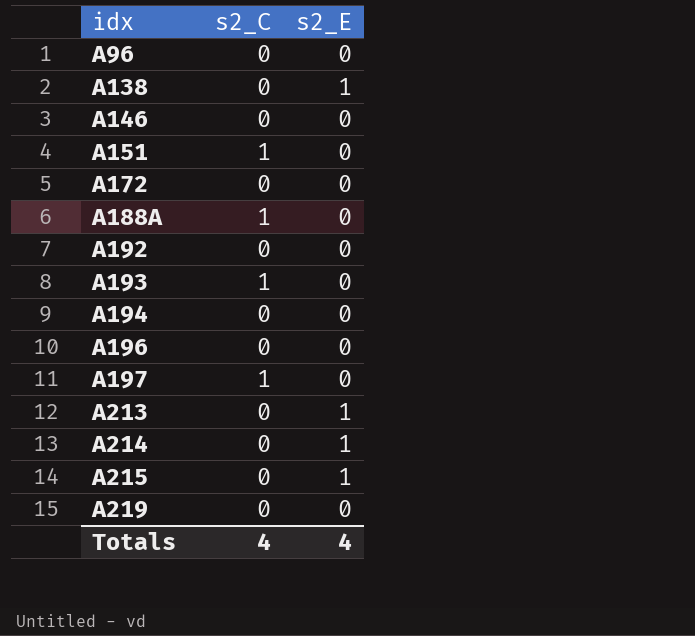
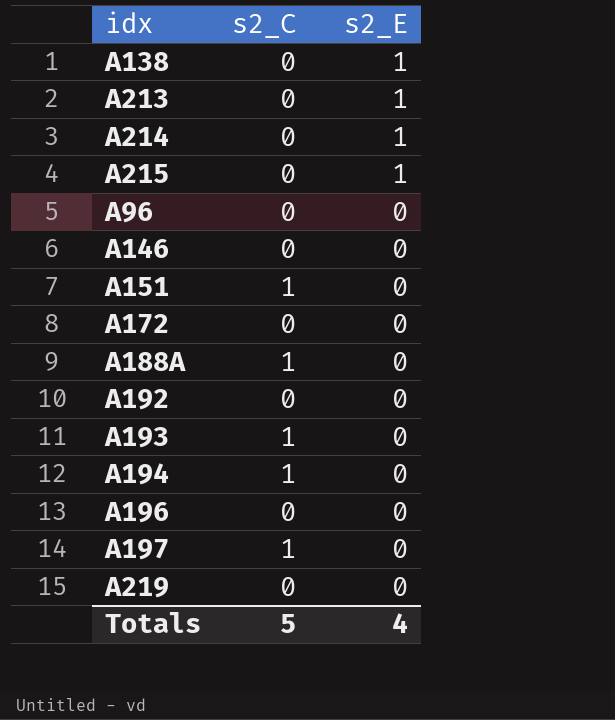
row order: idx ascending -> s2_E descending
A194 | s2_C: 0 -> 1
Totals | s2_C: 4 -> 5

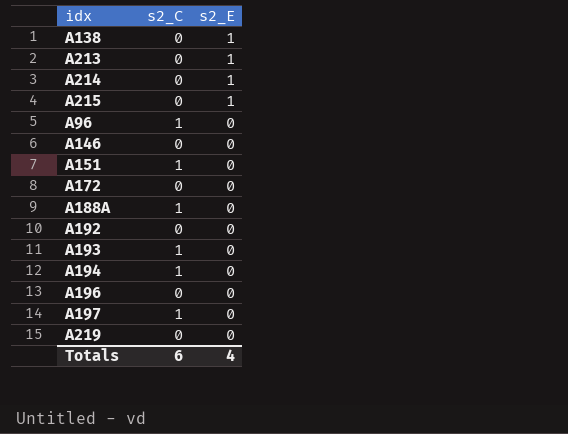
A96 | s2_C: 0 -> 1
Totals | s2_C: 5 -> 6

